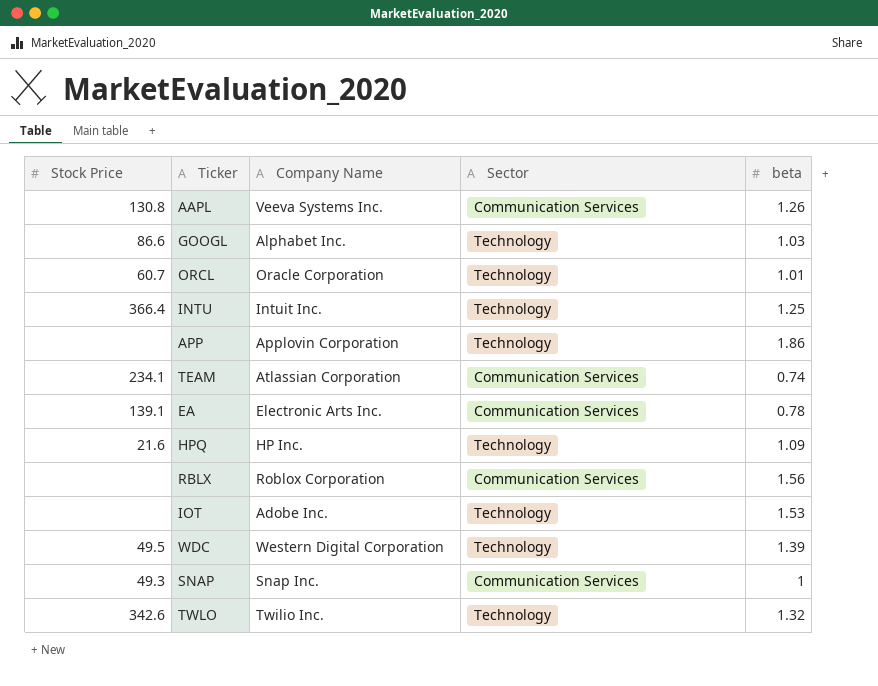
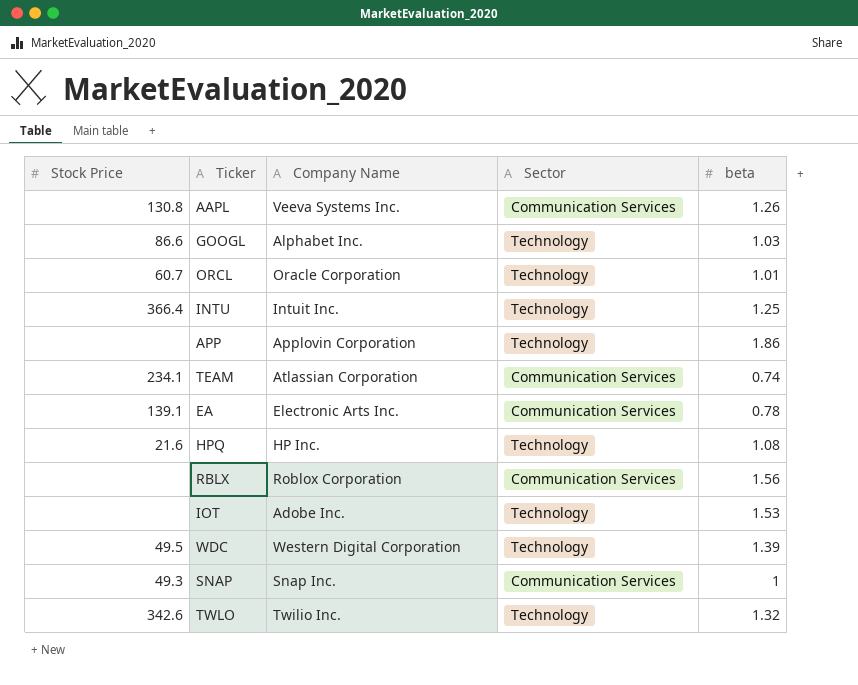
HPQ | beta: 1.09 -> 1.08

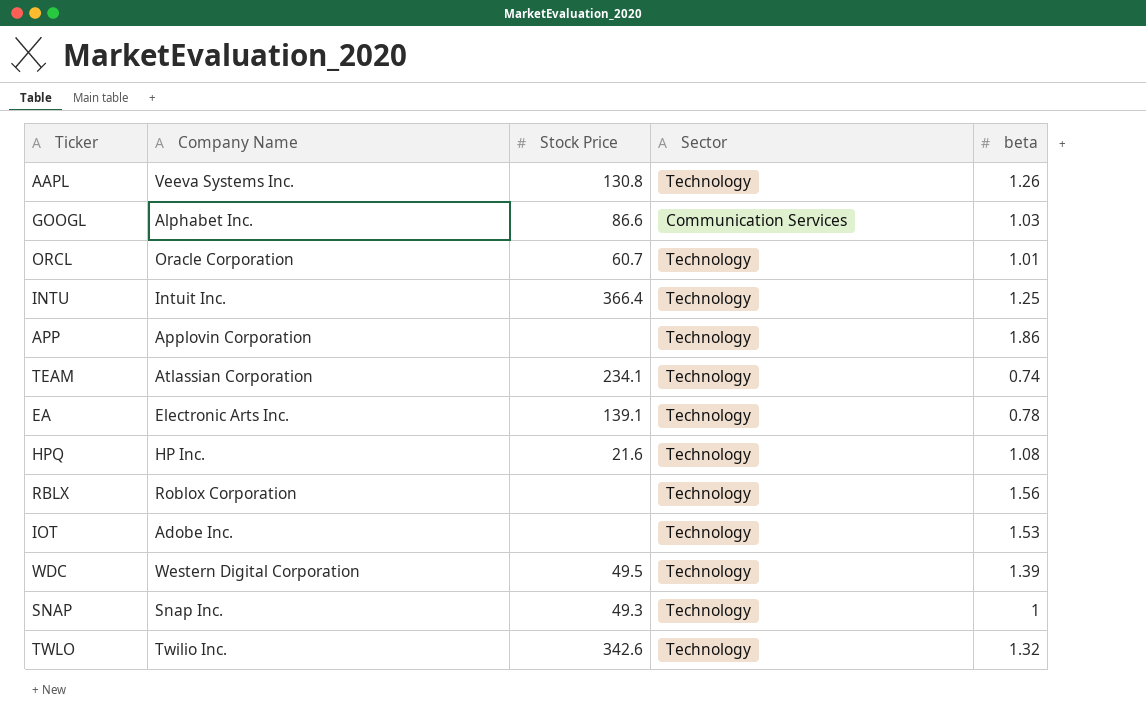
column Stock Price | position: 1 -> 3
AAPL | Sector: Communication Services -> Technology
GOOGL | Sector: Technology -> Communication Services
TEAM | Sector: Communication Services -> Technology
EA | Sector: Communication Services -> Technology
RBLX | Sector: Communication Services -> Technology
SNAP | Sector: Communication Services -> Technology

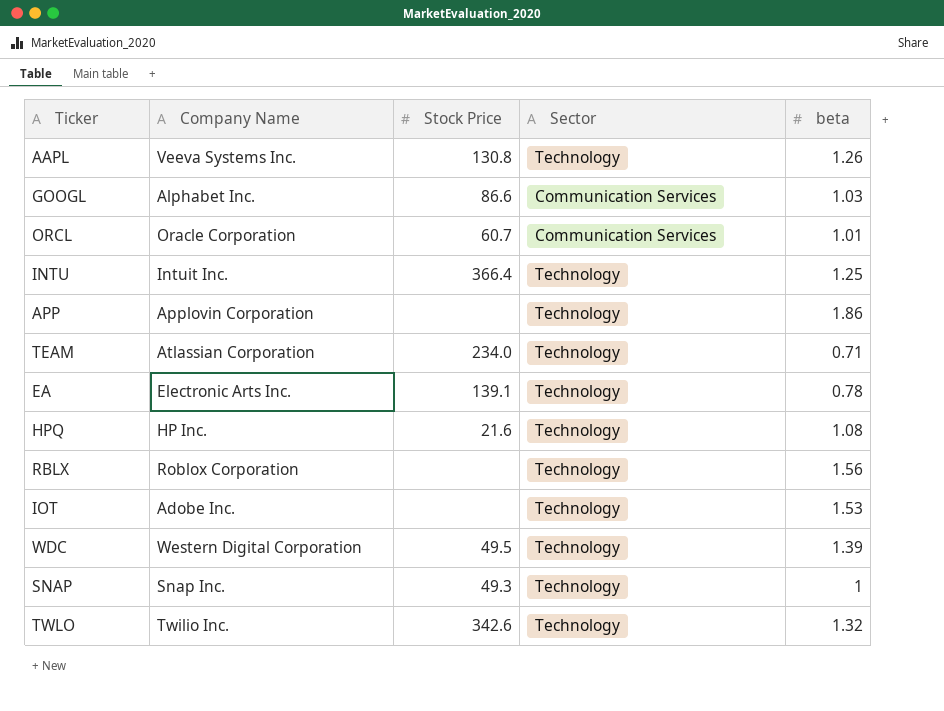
ORCL | Sector: Technology -> Communication Services
TEAM | Stock Price: 234.1 -> 234.0
TEAM | beta: 0.74 -> 0.71

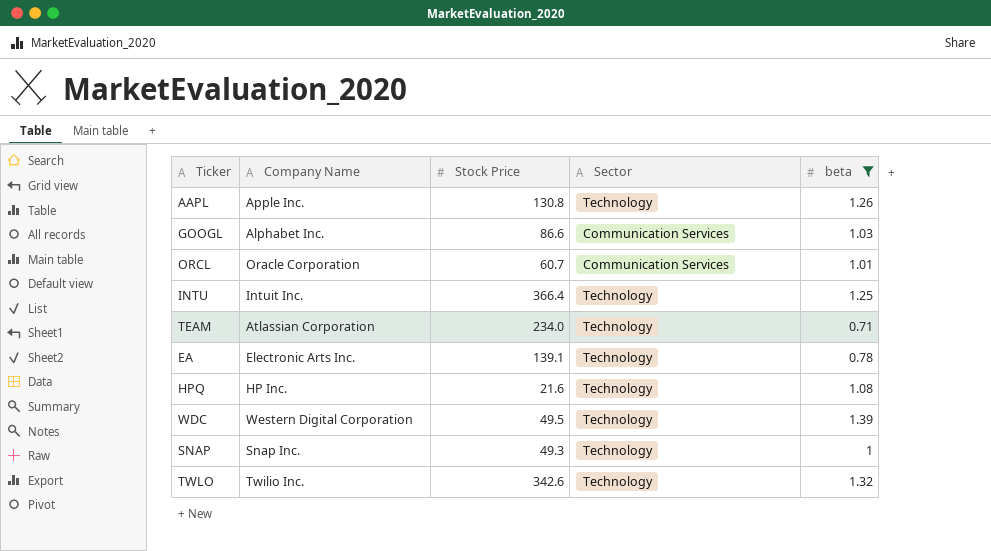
filter: none -> beta <= 1.39
AAPL | Company Name: Veeva Systems Inc. -> Apple Inc.

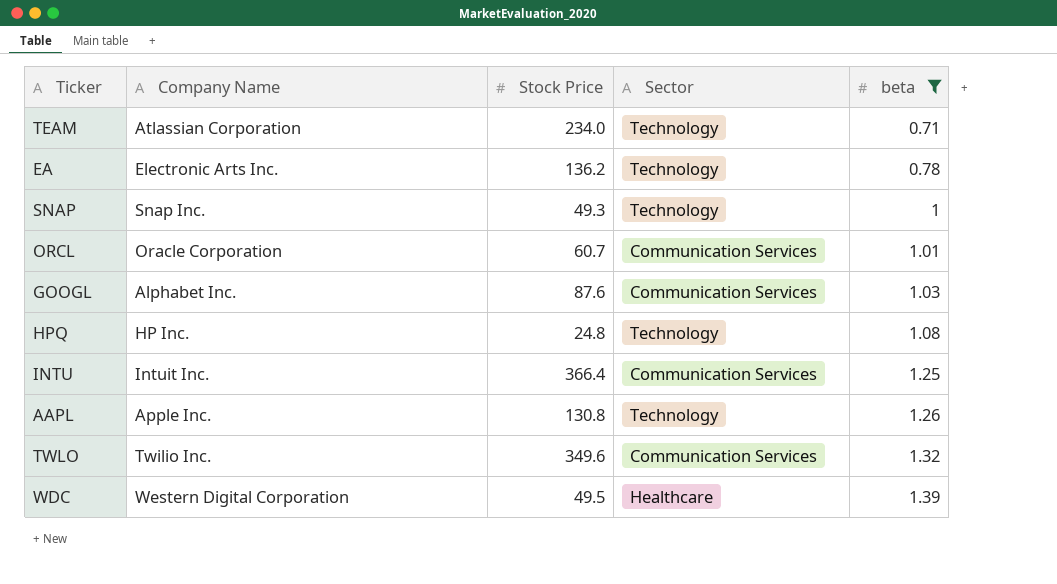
row order: none -> beta ascending
EA | Stock Price: 139.1 -> 136.2
GOOGL | Stock Price: 86.6 -> 87.6
HPQ | Stock Price: 21.6 -> 24.8
INTU | Sector: Technology -> Communication Services
TWLO | Stock Price: 342.6 -> 349.6
TWLO | Sector: Technology -> Communication Services
WDC | Sector: Technology -> Healthcare

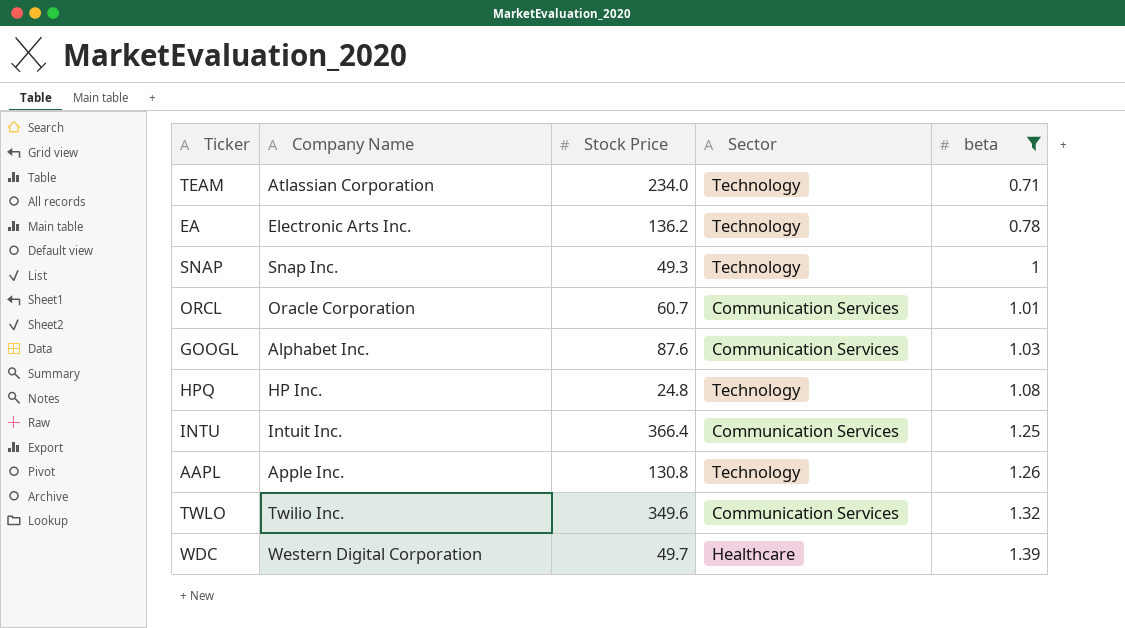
WDC | Stock Price: 49.5 -> 49.7

